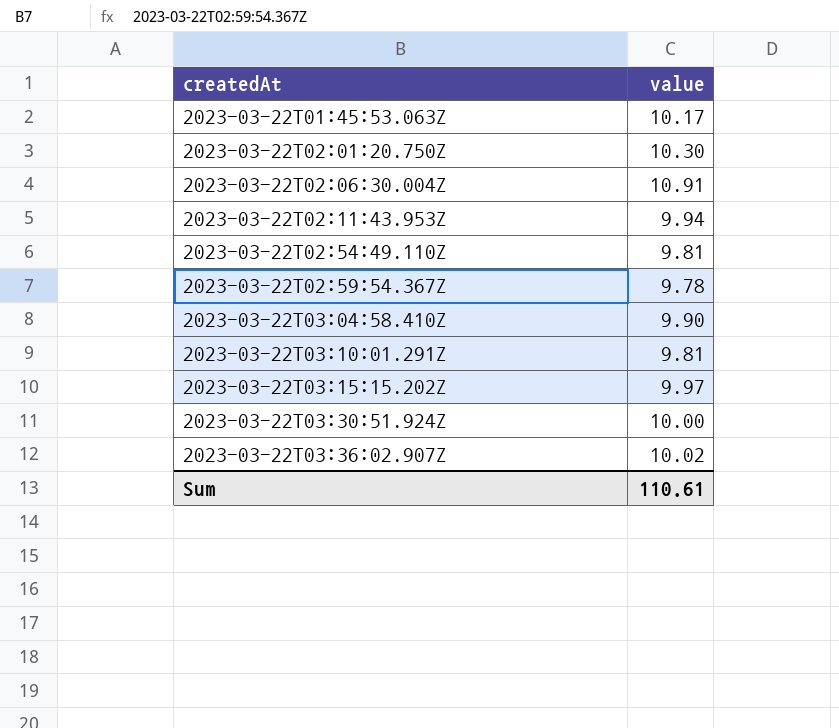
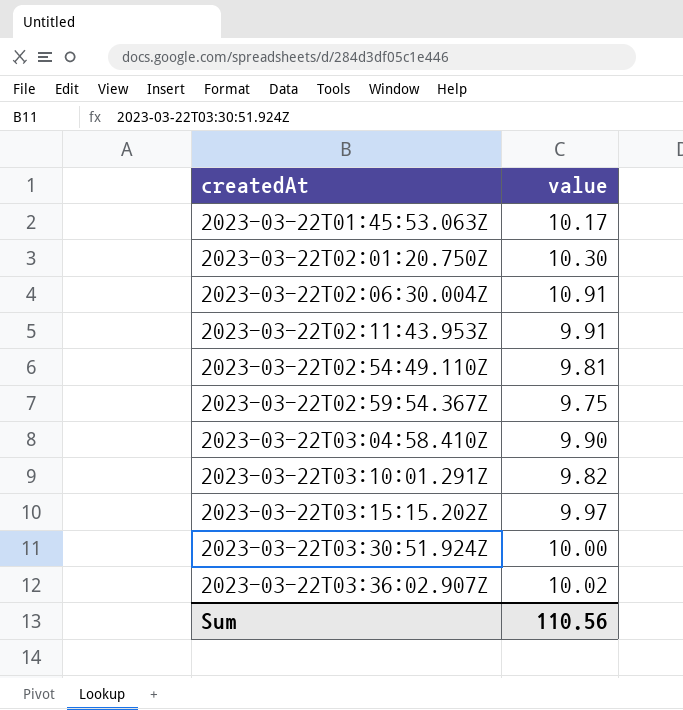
2023-03-22T02:11:43.953Z | value: 9.94 -> 9.91
2023-03-22T02:59:54.367Z | value: 9.78 -> 9.75
2023-03-22T03:10:01.291Z | value: 9.81 -> 9.82
Sum | value: 110.61 -> 110.56

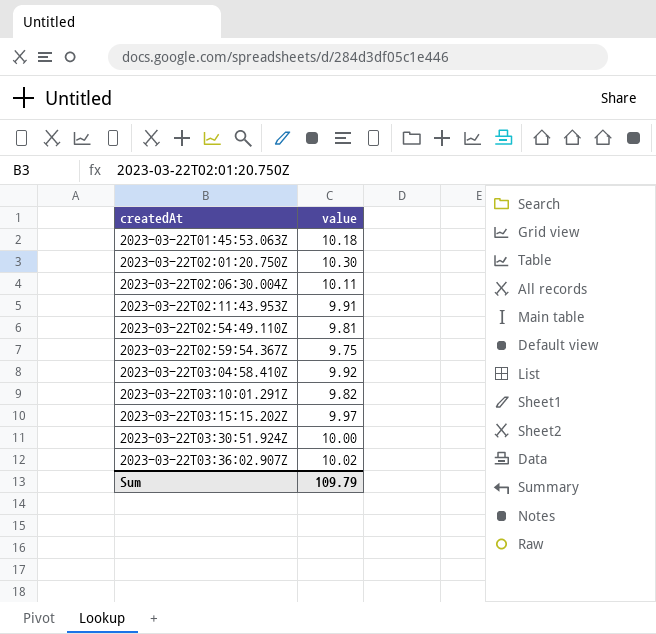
2023-03-22T01:45:53.063Z | value: 10.17 -> 10.18
2023-03-22T02:06:30.004Z | value: 10.91 -> 10.11
2023-03-22T03:04:58.410Z | value: 9.90 -> 9.92
Sum | value: 110.56 -> 109.79

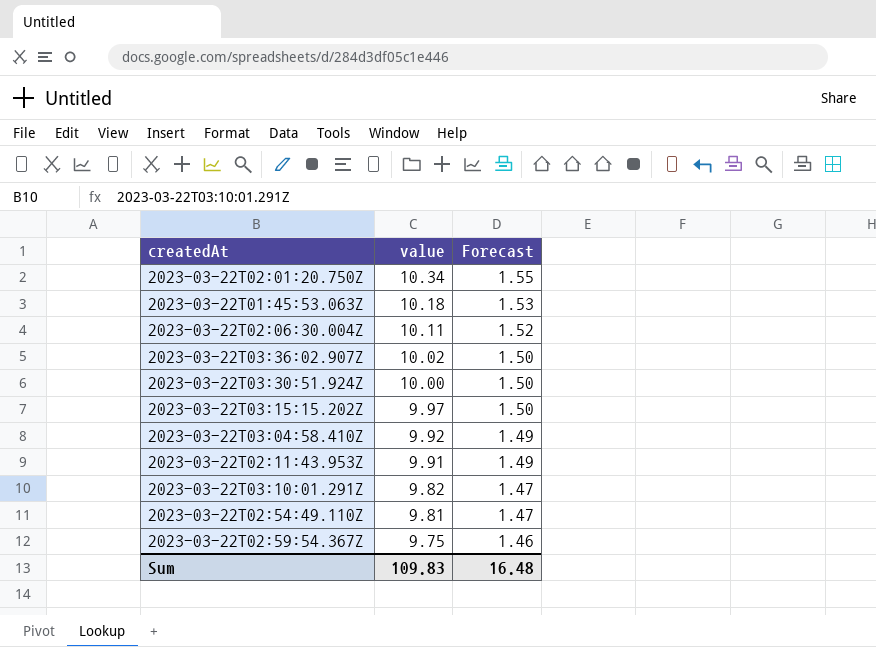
row order: createdAt ascending -> value descending
column Forecast | formula: none -> [value] * 0.15
2023-03-22T02:01:20.750Z | value: 10.30 -> 10.34
Sum | value: 109.79 -> 109.83

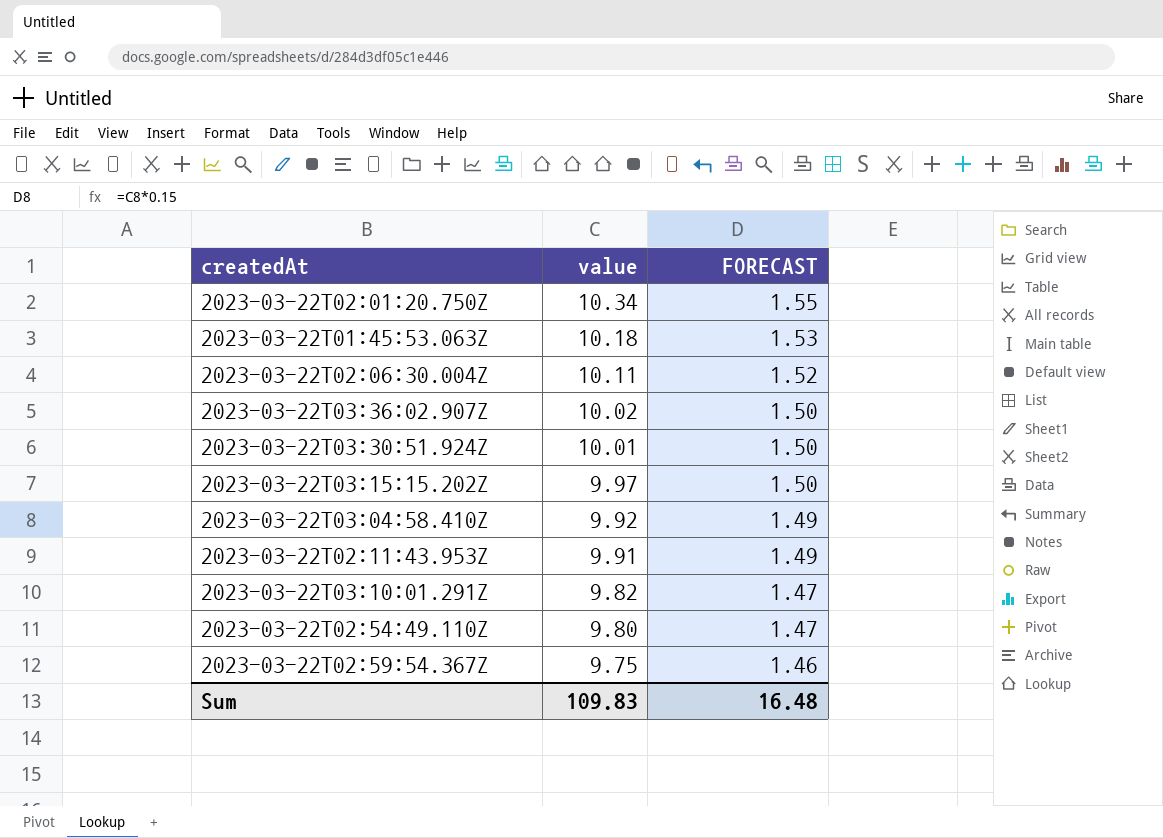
column name: Forecast -> FORECAST
2023-03-22T03:30:51.924Z | value: 10.00 -> 10.01
2023-03-22T02:54:49.110Z | value: 9.81 -> 9.80

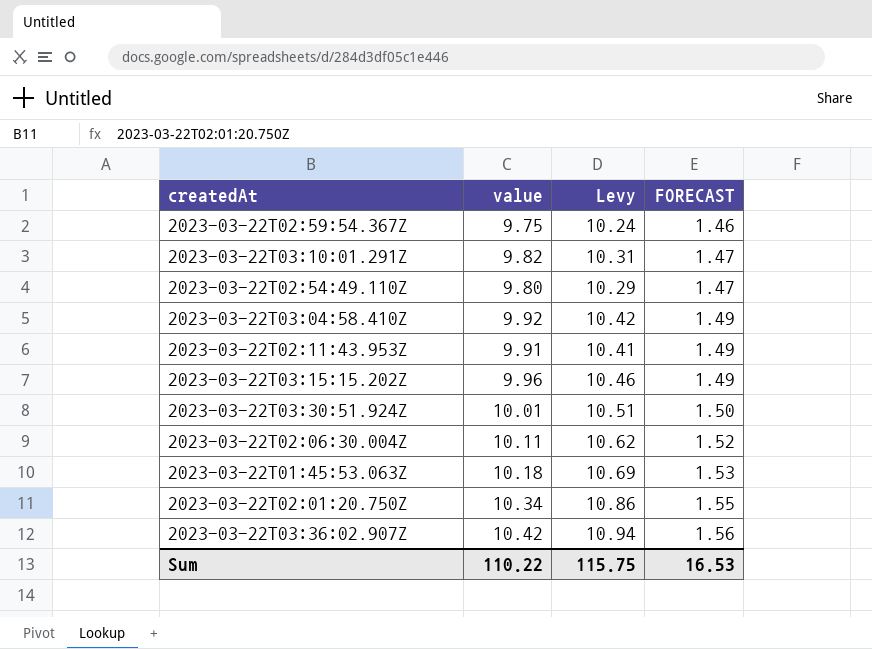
row order: value descending -> FORECAST ascending
column Levy | formula: none -> [value] * 1.05
2023-03-22T03:15:15.202Z | value: 9.97 -> 9.96
2023-03-22T03:15:15.202Z | FORECAST: 1.50 -> 1.49
2023-03-22T03:36:02.907Z | value: 10.02 -> 10.42
2023-03-22T03:36:02.907Z | FORECAST: 1.50 -> 1.56
Sum | value: 109.83 -> 110.22
Sum | FORECAST: 16.48 -> 16.53

